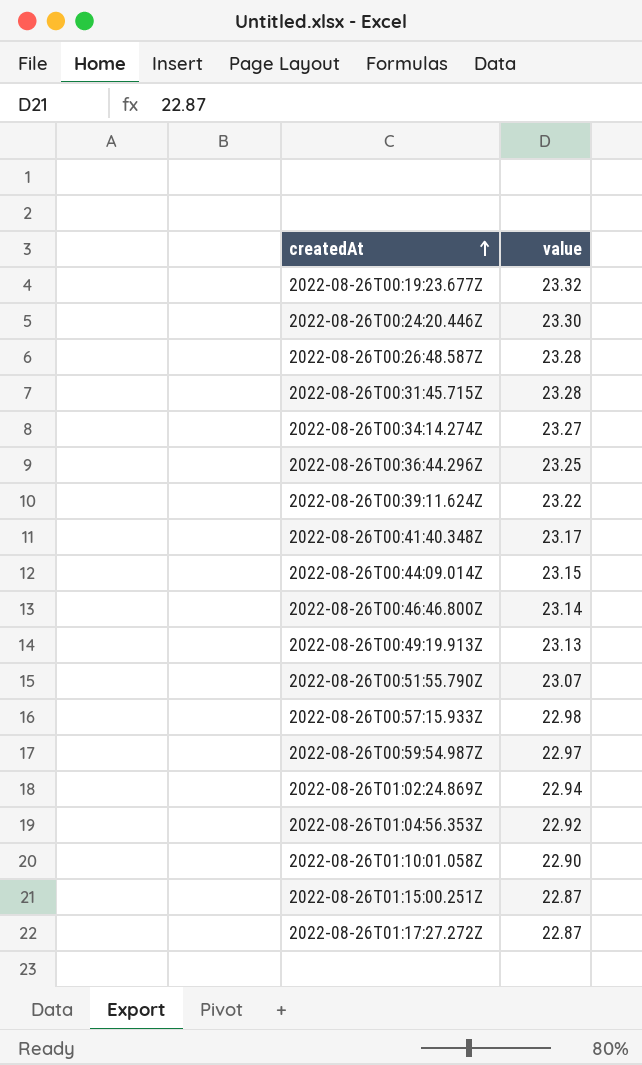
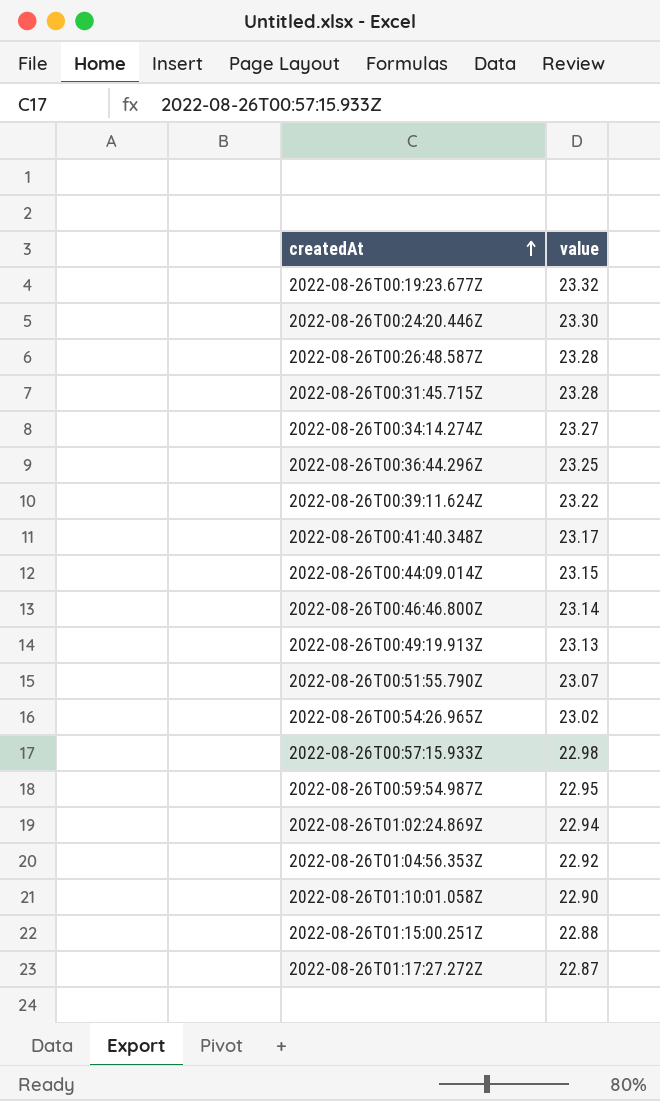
row 2022-08-26T00:54:26.965Z: none -> 23.02
2022-08-26T00:59:54.987Z | value: 22.97 -> 22.95
2022-08-26T01:15:00.251Z | value: 22.87 -> 22.88

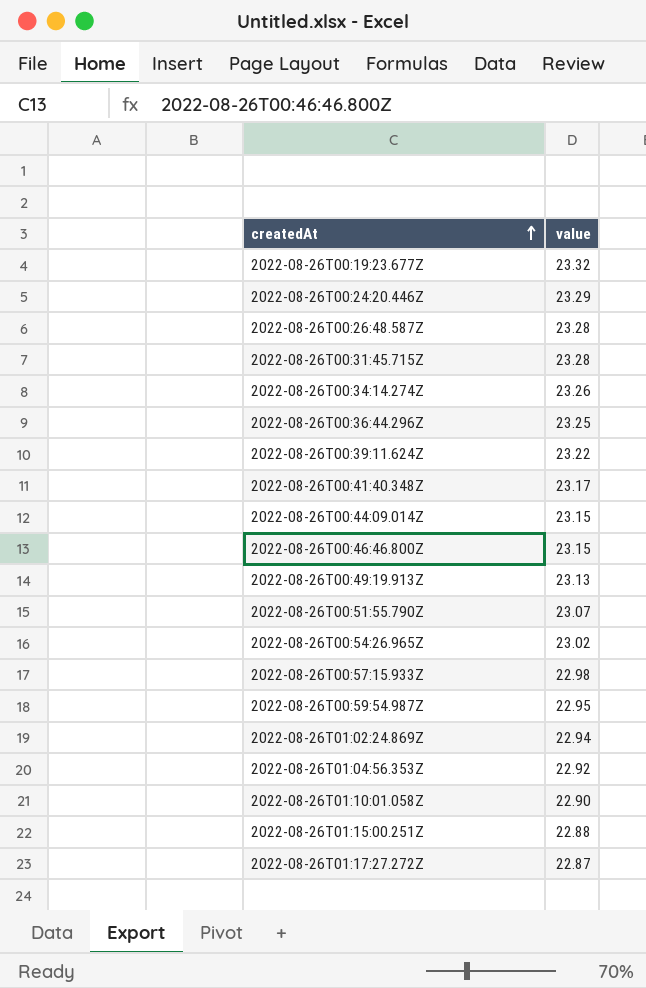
2022-08-26T00:24:20.446Z | value: 23.30 -> 23.29
2022-08-26T00:34:14.274Z | value: 23.27 -> 23.26
2022-08-26T00:46:46.800Z | value: 23.14 -> 23.15

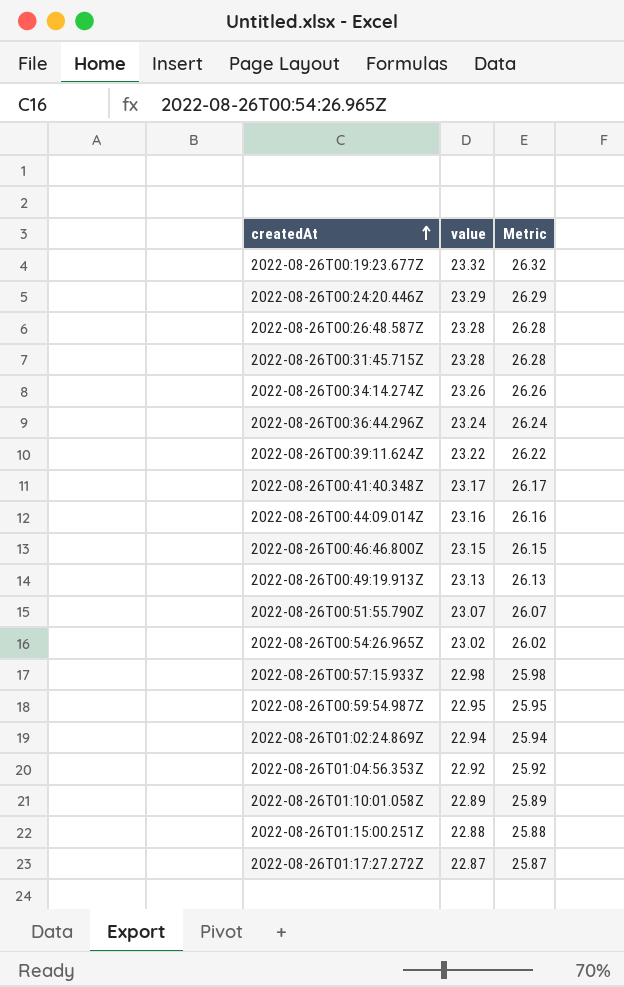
column Metric | formula: none -> [value] + 3
2022-08-26T00:36:44.296Z | value: 23.25 -> 23.24
2022-08-26T00:44:09.014Z | value: 23.15 -> 23.16
2022-08-26T01:10:01.058Z | value: 22.90 -> 22.89

